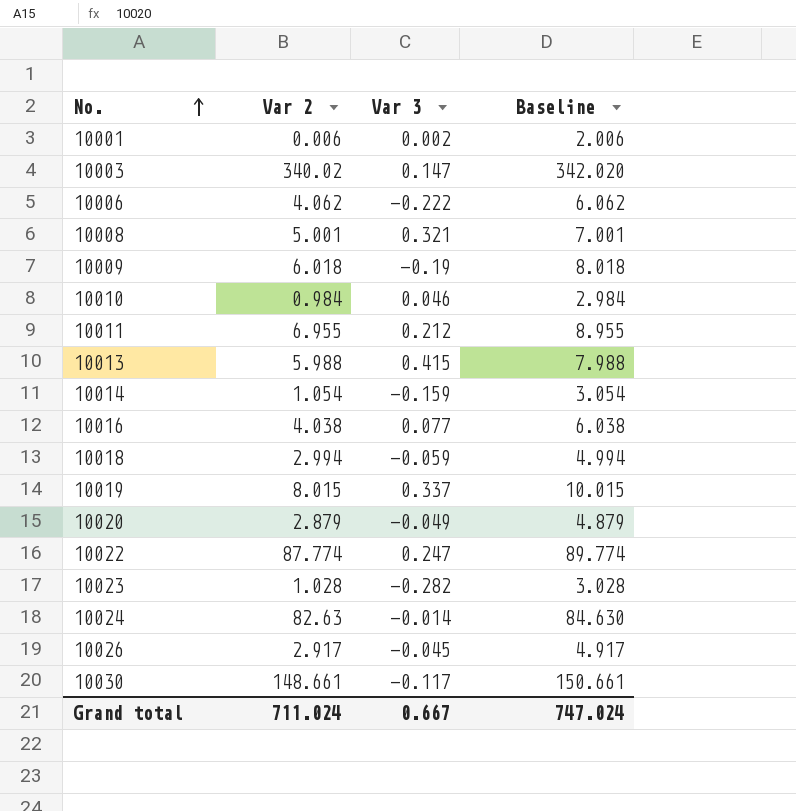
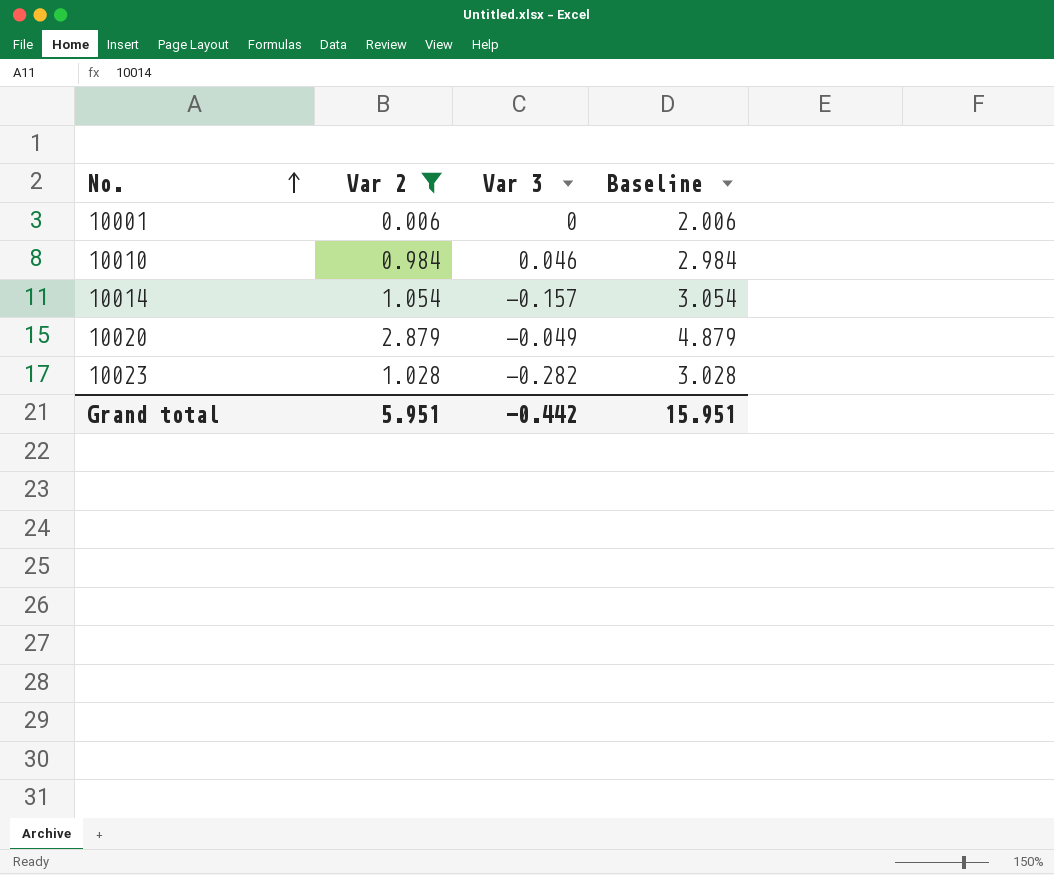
filter: none -> Var 2 <= 2.879
10001 | Var 3: 0.002 -> 0
10014 | Var 3: -0.159 -> -0.157
Grand total | Var 2: 711.024 -> 5.951
Grand total | Var 3: 0.667 -> -0.442
Grand total | Baseline: 747.024 -> 15.951

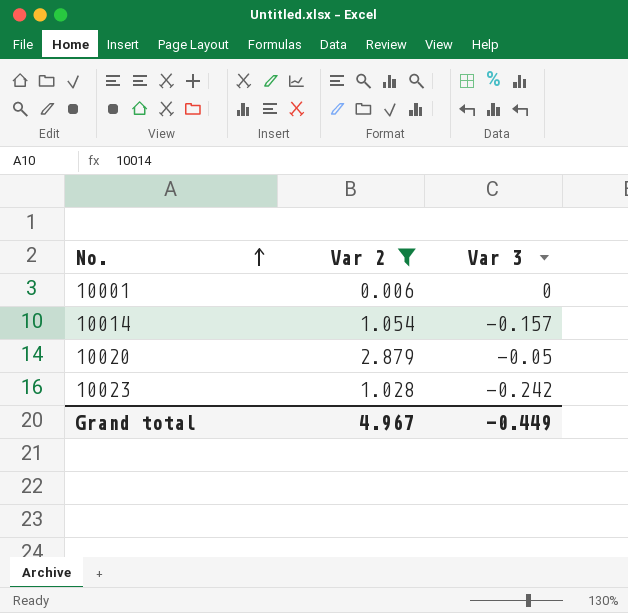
column Baseline | formula: [Var 2] + 2 -> none
row 10010: 0.984 | 0.046 | 2.984 -> none
10020 | Var 3: -0.049 -> -0.05
10023 | Var 3: -0.282 -> -0.242
Grand total | Var 2: 5.951 -> 4.967
Grand total | Var 3: -0.442 -> -0.449

